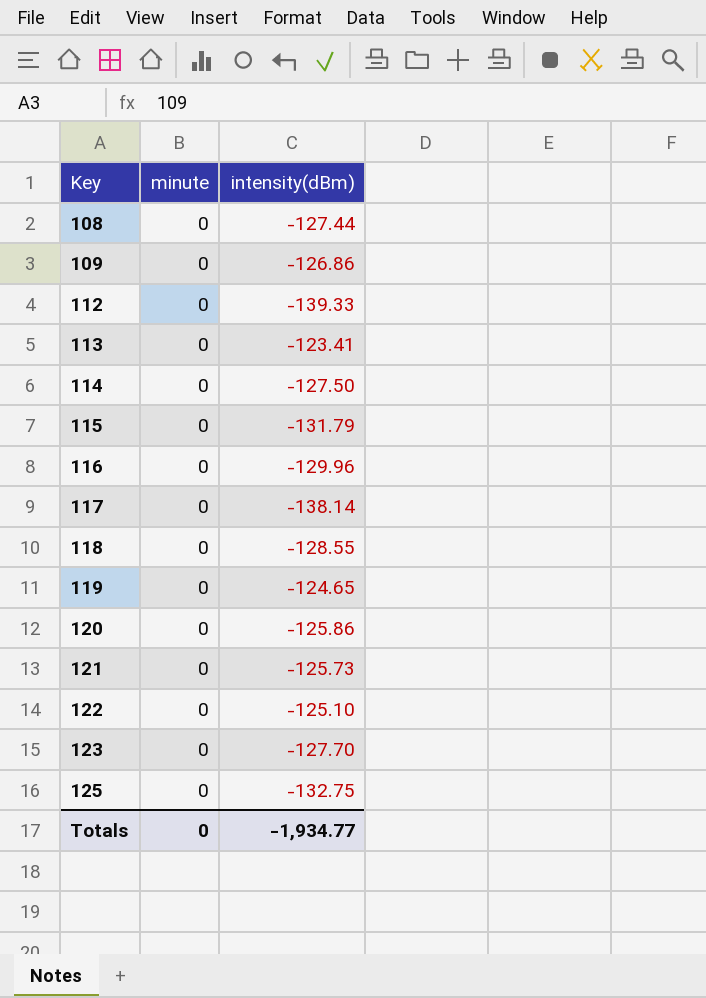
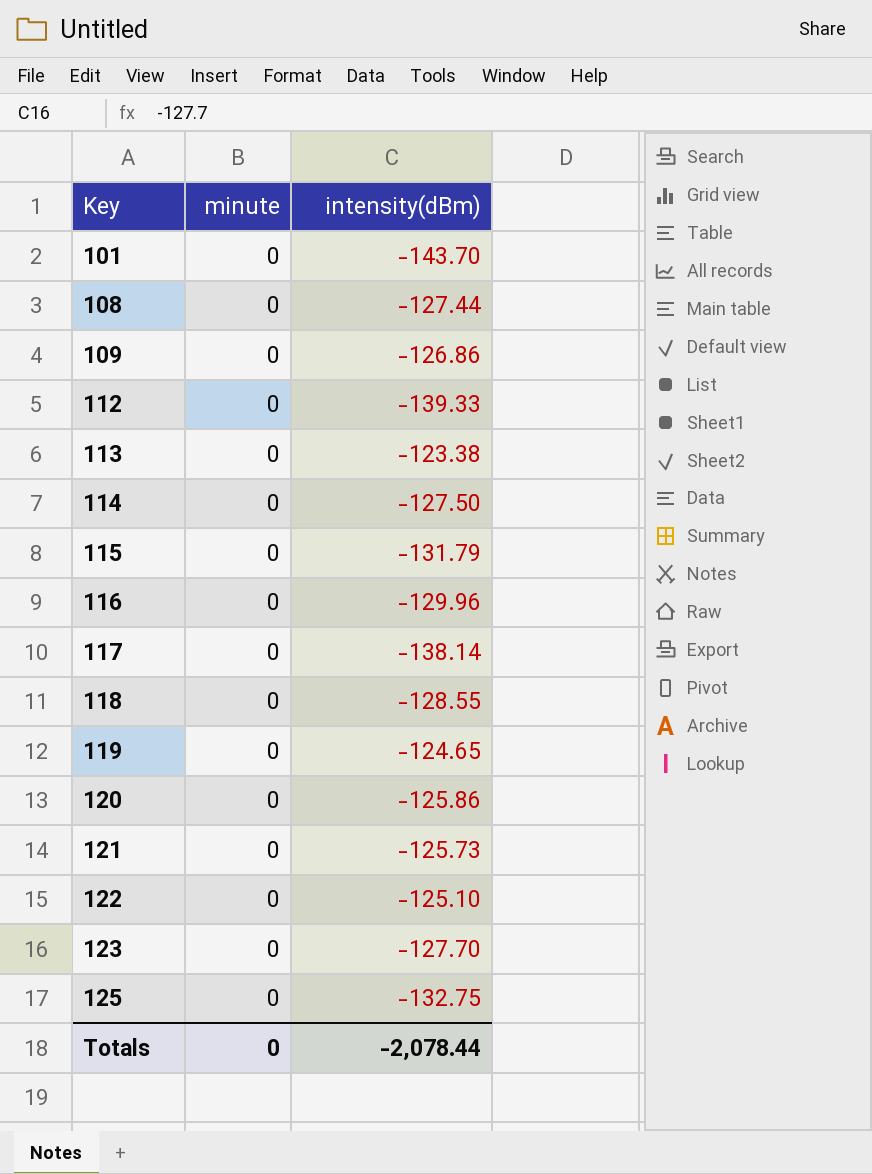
row 101: none -> 0 | -143.70
113 | intensity(dBm): -123.41 -> -123.38
Totals | intensity(dBm): -1,934.77 -> -2,078.44

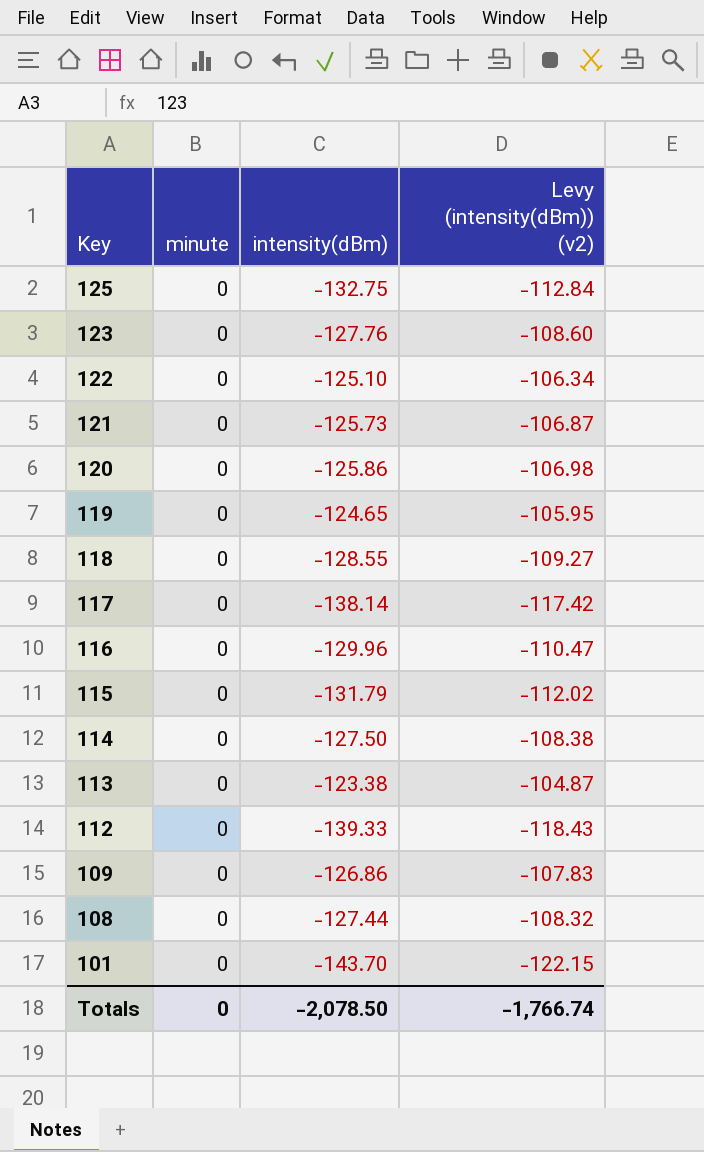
row order: Key ascending -> Key descending
column Levy (intensity(dBm)) (v2) | formula: none -> [intensity(dBm)] * 0.85
123 | intensity(dBm): -127.70 -> -127.76
Totals | intensity(dBm): -2,078.44 -> -2,078.50

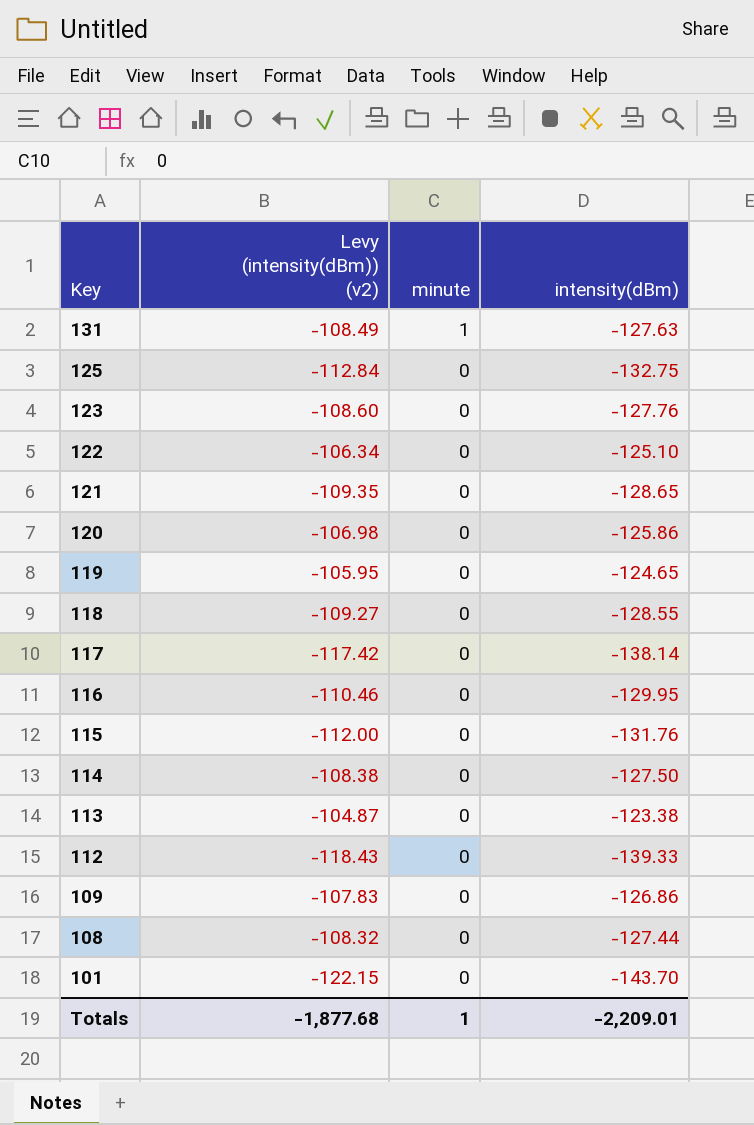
column Levy (intensity(dBm)) (v2) | position: 4 -> 2
row 131: none -> -108.49 | 1 | -127.63
121 | Levy (intensity(dBm)) (v2): -106.87 -> -109.35
121 | intensity(dBm): -125.73 -> -128.65
116 | Levy (intensity(dBm)) (v2): -110.47 -> -110.46
116 | intensity(dBm): -129.96 -> -129.95
115 | Levy (intensity(dBm)) (v2): -112.02 -> -112.00
115 | intensity(dBm): -131.79 -> -131.76
Totals | Levy (intensity(dBm)) (v2): -1,766.74 -> -1,877.68
Totals | minute: 0 -> 1
Totals | intensity(dBm): -2,078.50 -> -2,209.01

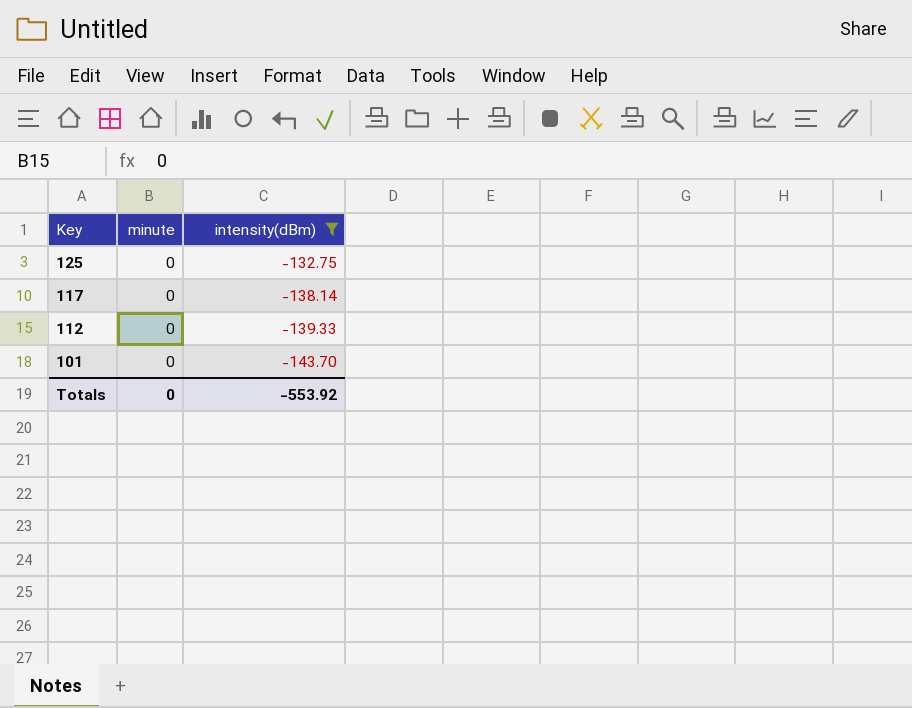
filter: none -> intensity(dBm) <= -132.75
column Levy (intensity(dBm)) (v2) | formula: [intensity(dBm)] * 0.85 -> none
Totals | minute: 1 -> 0
Totals | intensity(dBm): -2,209.01 -> -553.92

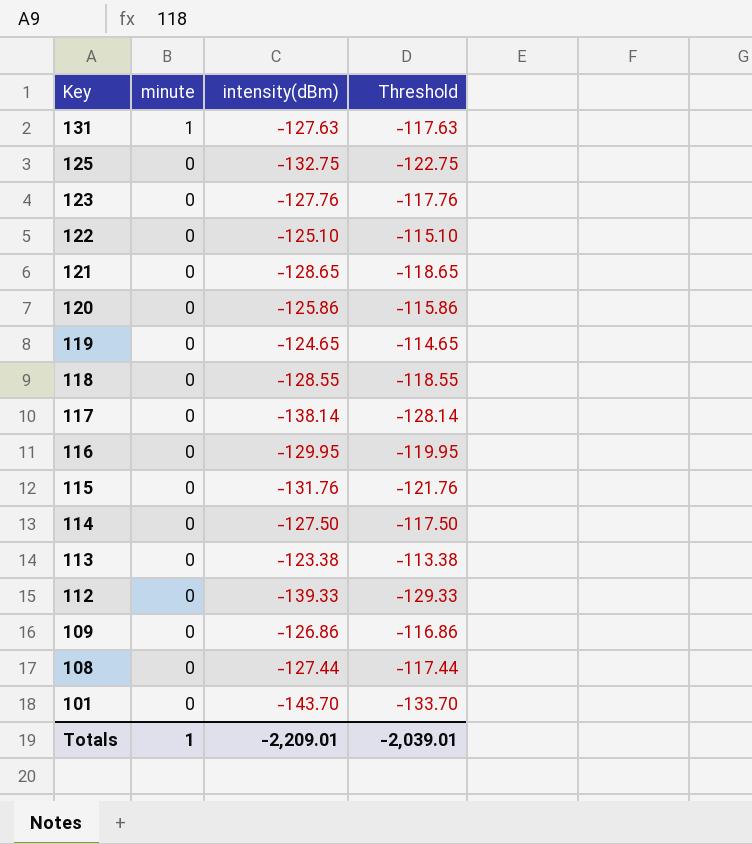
filter: intensity(dBm) <= -132.75 -> none
column Threshold | formula: none -> [intensity(dBm)] + 10
Totals | minute: 0 -> 1
Totals | intensity(dBm): -553.92 -> -2,209.01

